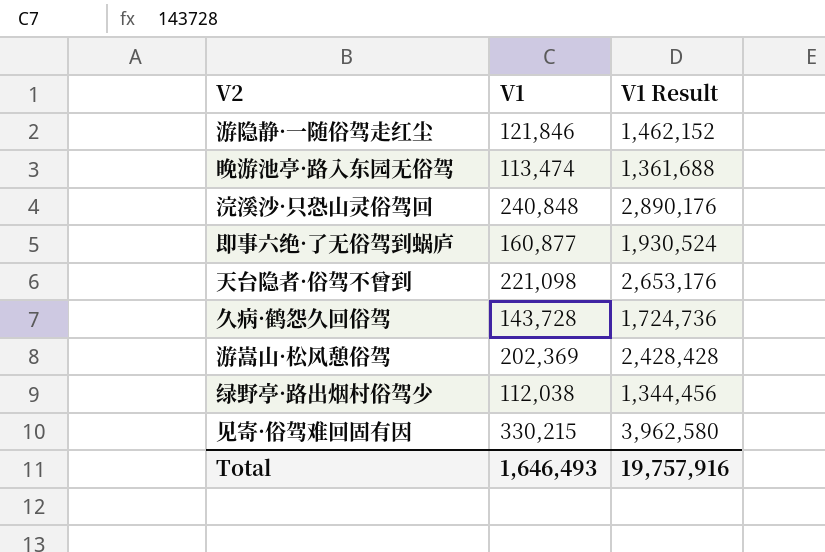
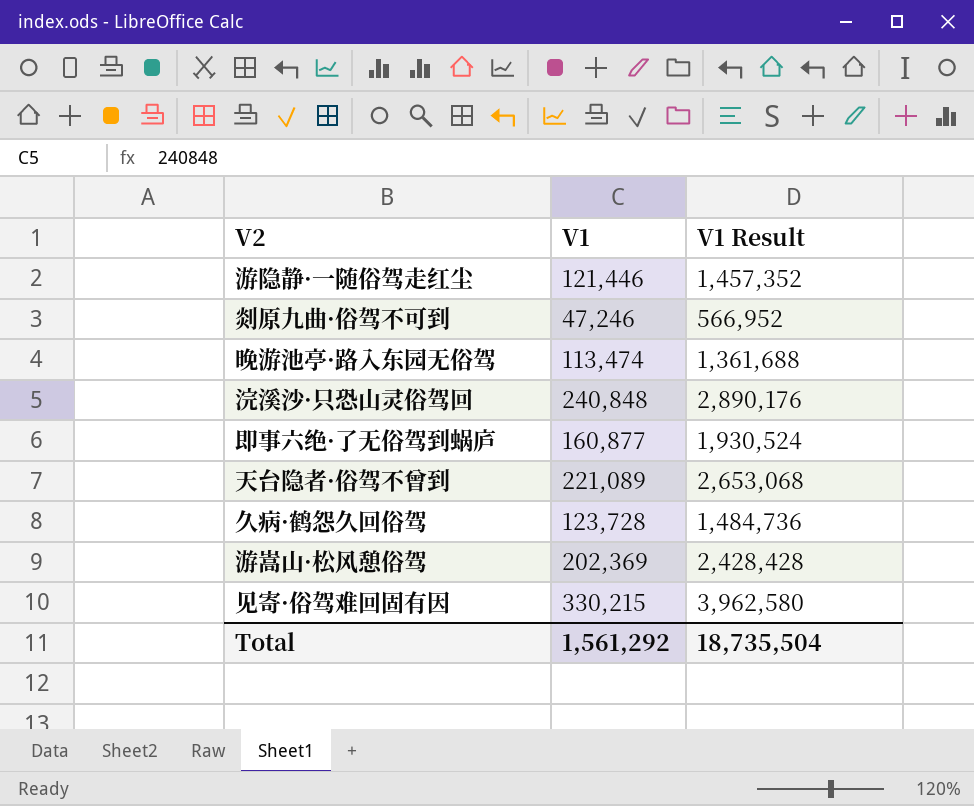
row 绿野亭·路出烟村俗驾少: 112,038 | 1,344,456 -> none
游隐静·一随俗驾走红尘 | V1: 121,846 -> 121,446
游隐静·一随俗驾走红尘 | V1 Result: 1,462,152 -> 1,457,352
row 剡原九曲·俗驾不可到: none -> 47,246 | 566,952
天台隐者·俗驾不曾到 | V1: 221,098 -> 221,089
天台隐者·俗驾不曾到 | V1 Result: 2,653,176 -> 2,653,068
久病·鹤怨久回俗驾 | V1: 143,728 -> 123,728
久病·鹤怨久回俗驾 | V1 Result: 1,724,736 -> 1,484,736
Total | V1: 1,646,493 -> 1,561,292
Total | V1 Result: 19,757,916 -> 18,735,504

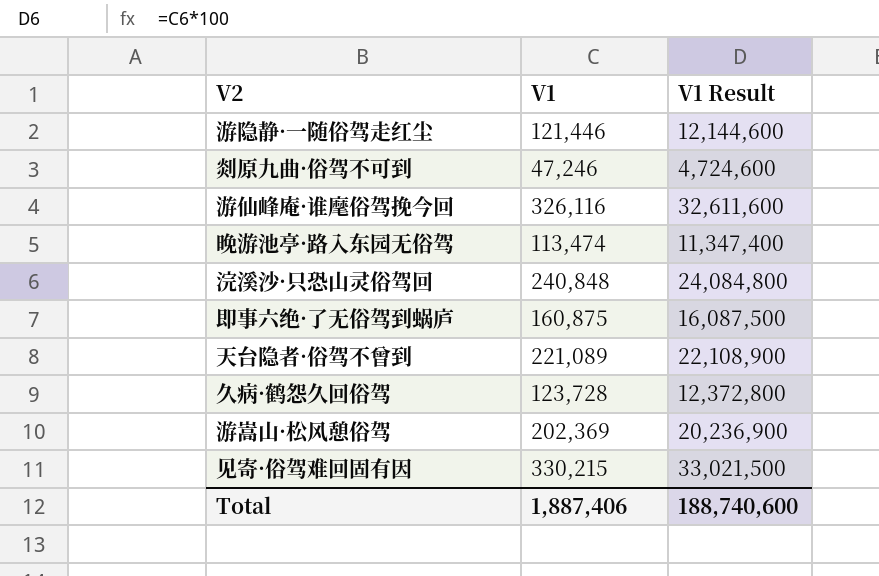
column V1 Result | formula: [V1] * 12 -> [V1] * 100
row 游仙峰庵·谁麾俗驾挽今回: none -> 326,116 | 32,611,600
即事六绝·了无俗驾到蜗庐 | V1: 160,877 -> 160,875
Total | V1: 1,561,292 -> 1,887,406
Total | V1 Result: 18,735,504 -> 188,740,600

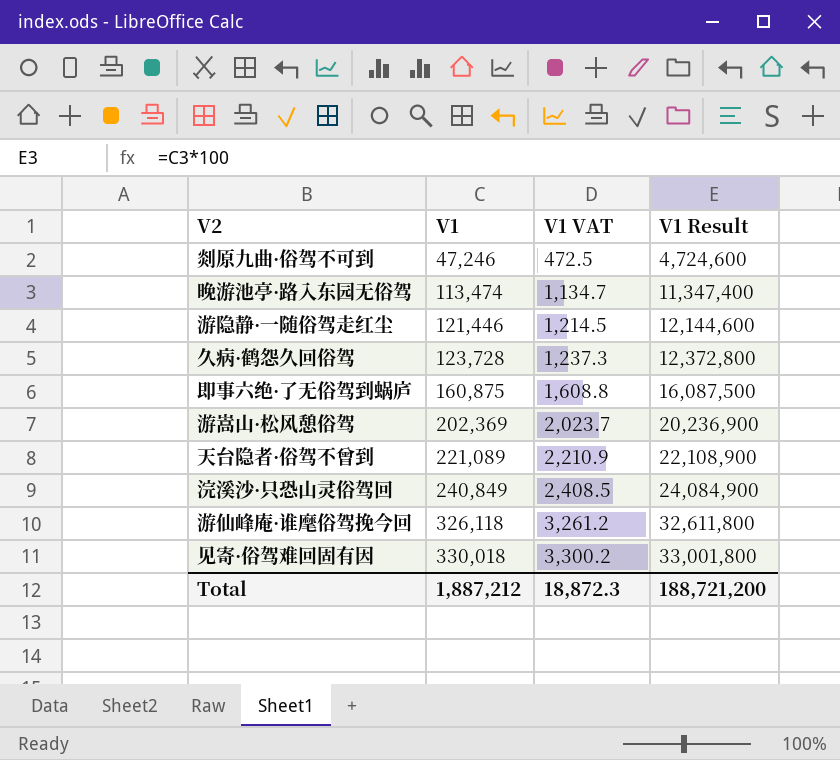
row order: none -> V1 ascending
column V1 VAT | formula: none -> [V1] * 0.01
浣溪沙·只恐山灵俗驾回 | V1: 240,848 -> 240,849
浣溪沙·只恐山灵俗驾回 | V1 Result: 24,084,800 -> 24,084,900
游仙峰庵·谁麾俗驾挽今回 | V1: 326,116 -> 326,118
游仙峰庵·谁麾俗驾挽今回 | V1 Result: 32,611,600 -> 32,611,800
见寄·俗驾难回固有因 | V1: 330,215 -> 330,018
见寄·俗驾难回固有因 | V1 Result: 33,021,500 -> 33,001,800
Total | V1: 1,887,406 -> 1,887,212
Total | V1 Result: 188,740,600 -> 188,721,200

